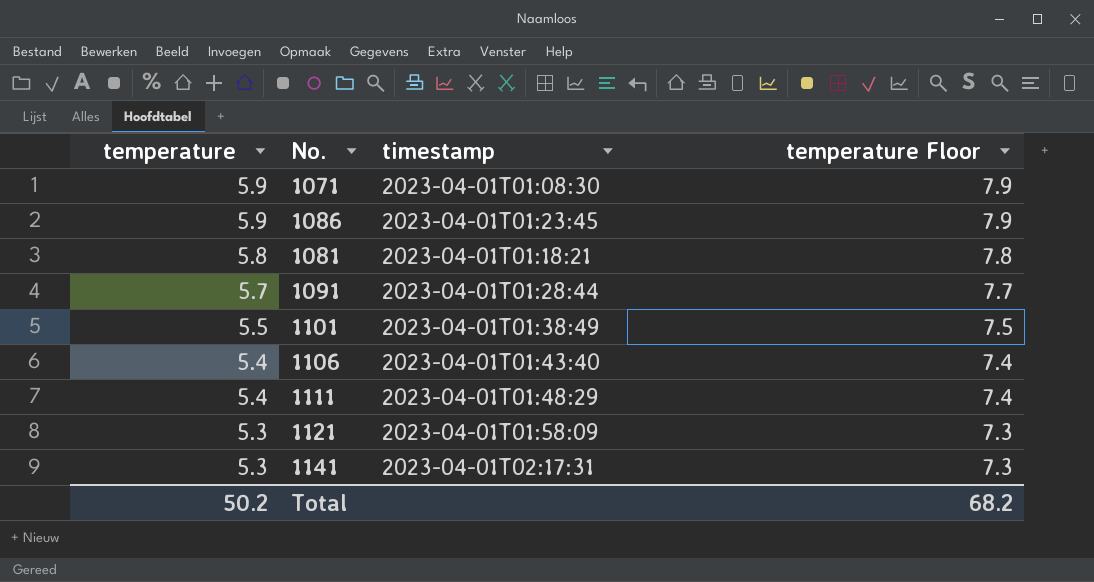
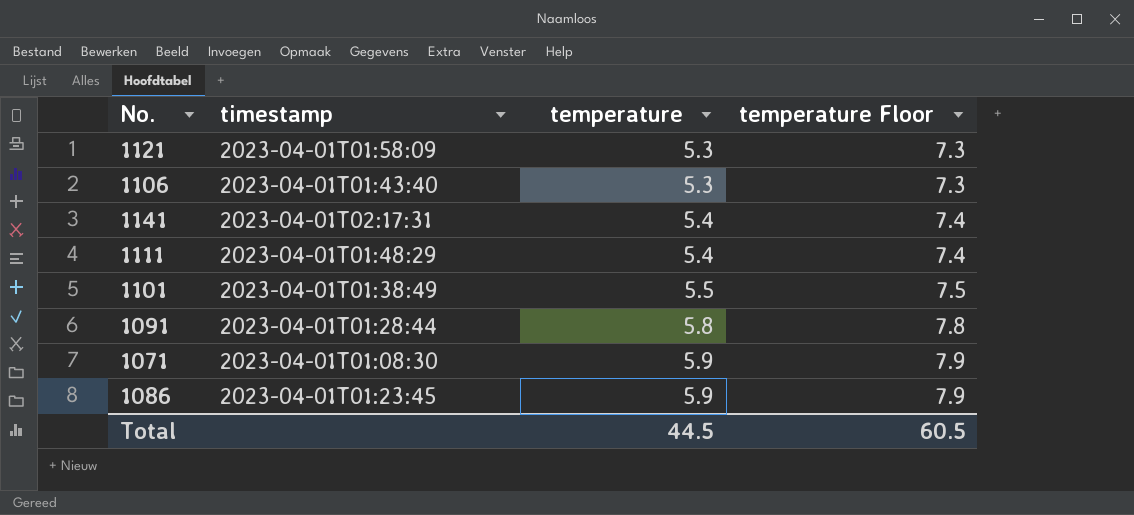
row order: temperature descending -> temperature ascending
column temperature | position: 1 -> 3
row 1081: 5.8 | 2023-04-01T01:18:21 | 7.8 -> none
1106 | temperature: 5.4 -> 5.3
1106 | temperature Floor: 7.4 -> 7.3
1141 | temperature: 5.3 -> 5.4
1141 | temperature Floor: 7.3 -> 7.4
1091 | temperature: 5.7 -> 5.8
1091 | temperature Floor: 7.7 -> 7.8
Total | temperature: 50.2 -> 44.5
Total | temperature Floor: 68.2 -> 60.5

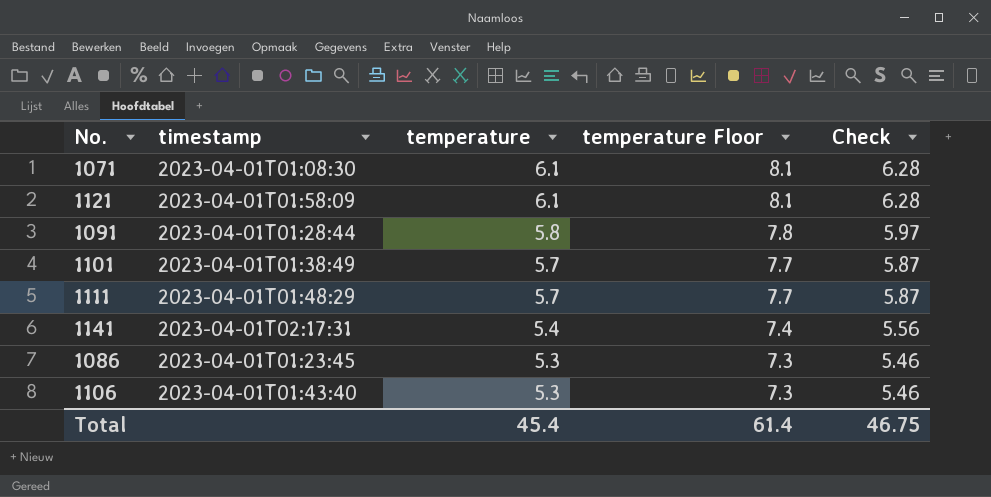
row order: temperature ascending -> temperature descending
column Check | formula: none -> [temperature] * 1.03
1071 | temperature: 5.9 -> 6.1
1071 | temperature Floor: 7.9 -> 8.1
1121 | temperature: 5.3 -> 6.1
1121 | temperature Floor: 7.3 -> 8.1
1101 | temperature: 5.5 -> 5.7
1101 | temperature Floor: 7.5 -> 7.7
1111 | temperature: 5.4 -> 5.7
1111 | temperature Floor: 7.4 -> 7.7
1086 | temperature: 5.9 -> 5.3
1086 | temperature Floor: 7.9 -> 7.3
Total | temperature: 44.5 -> 45.4
Total | temperature Floor: 60.5 -> 61.4

